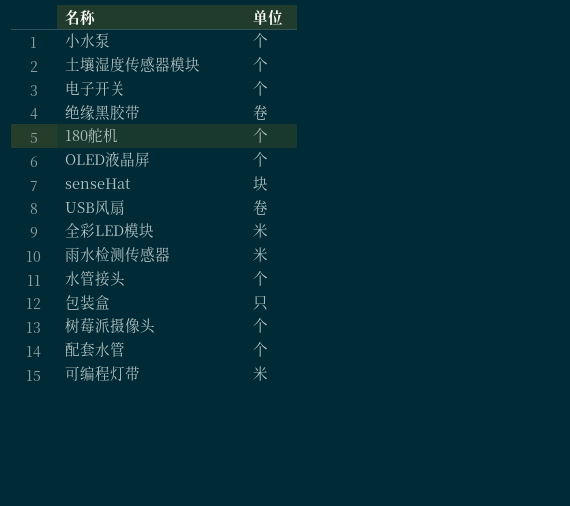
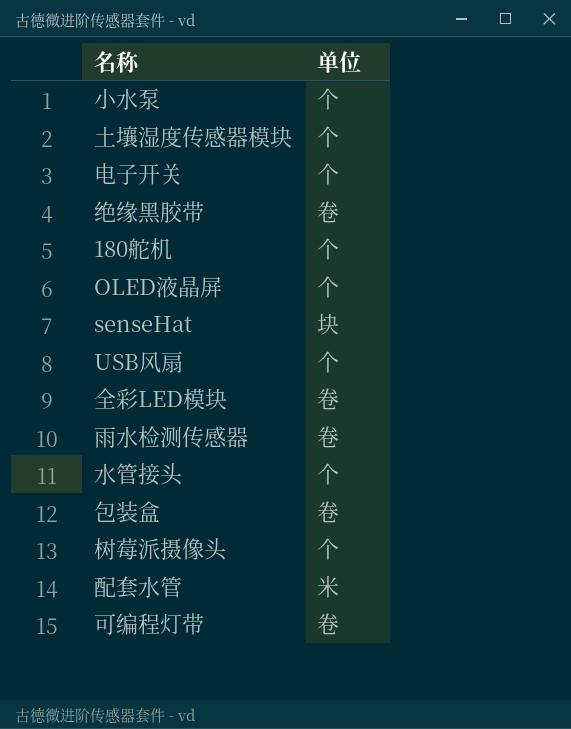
USB风扇 | 单位: 卷 -> 个
全彩LED模块 | 单位: 米 -> 卷
雨水检测传感器 | 单位: 米 -> 卷
包装盒 | 单位: 只 -> 卷
配套水管 | 单位: 个 -> 米
可编程灯带 | 单位: 米 -> 卷

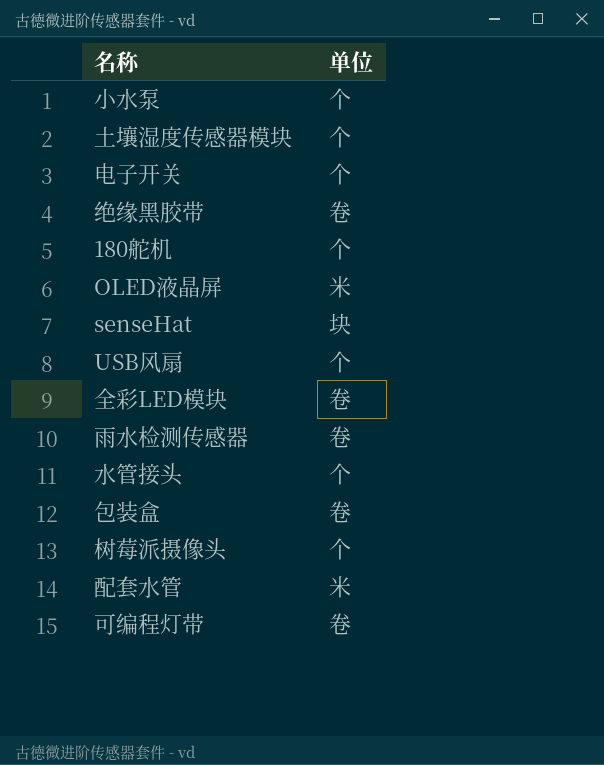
OLED液晶屏 | 单位: 个 -> 米

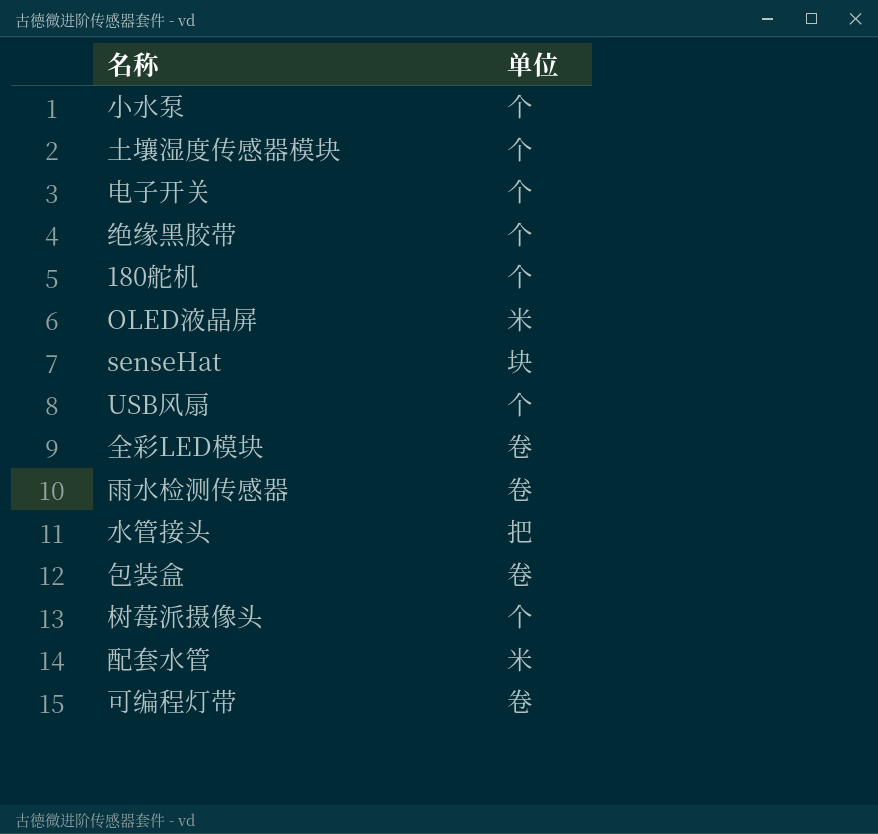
绝缘黑胶带 | 单位: 卷 -> 个
水管接头 | 单位: 个 -> 把

